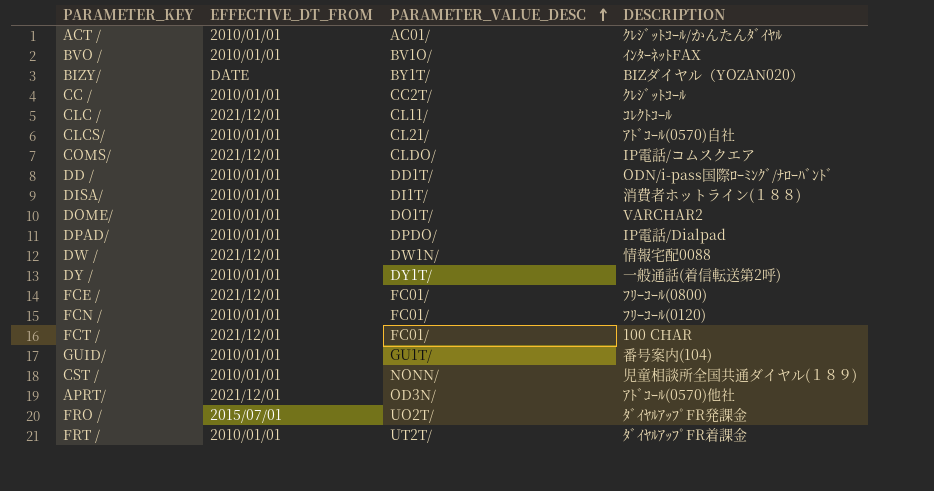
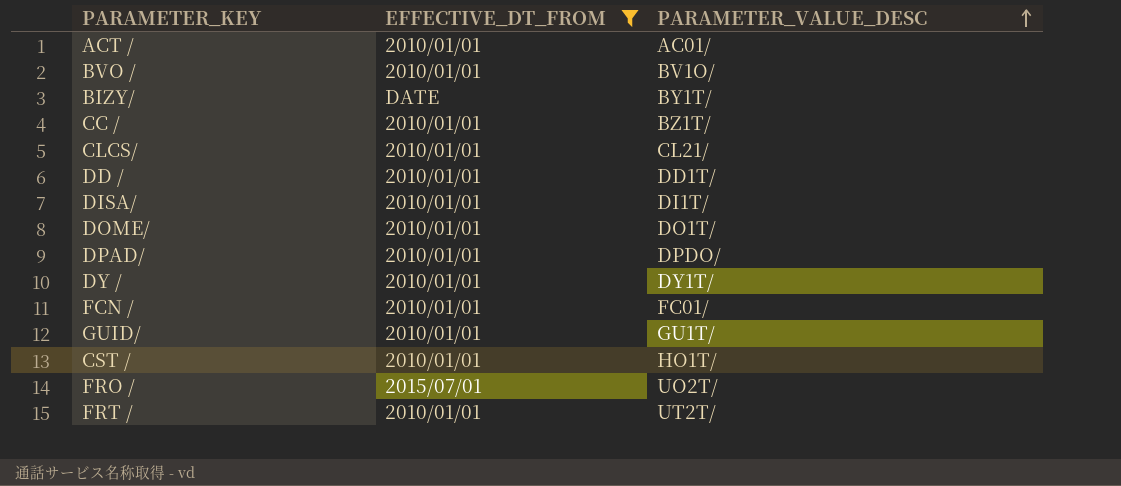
filter: none -> EFFECTIVE_DT_FROM != 2021/12/01
column DESCRIPTION | position: 4 -> none
CC / | PARAMETER_VALUE_DESC: CC2T/ -> BZ1T/
CST / | PARAMETER_VALUE_DESC: NONN/ -> HO1T/

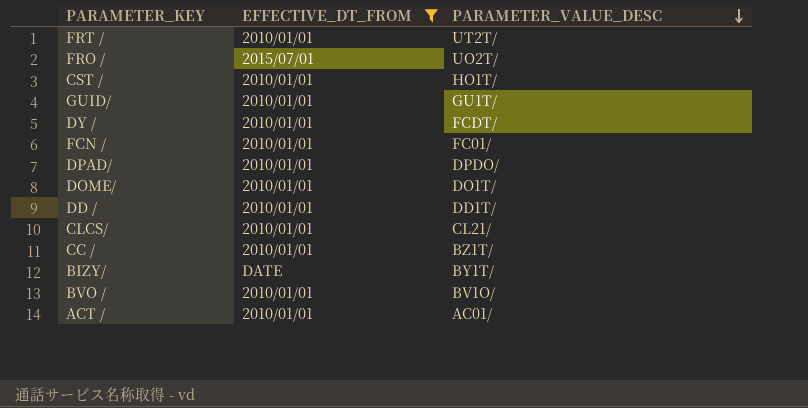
row order: PARAMETER_VALUE_DESC ascending -> PARAMETER_VALUE_DESC descending
row DISA/: 2010/01/01 | DI1T/ -> none
DY / | PARAMETER_VALUE_DESC: DY1T/ -> FCDT/

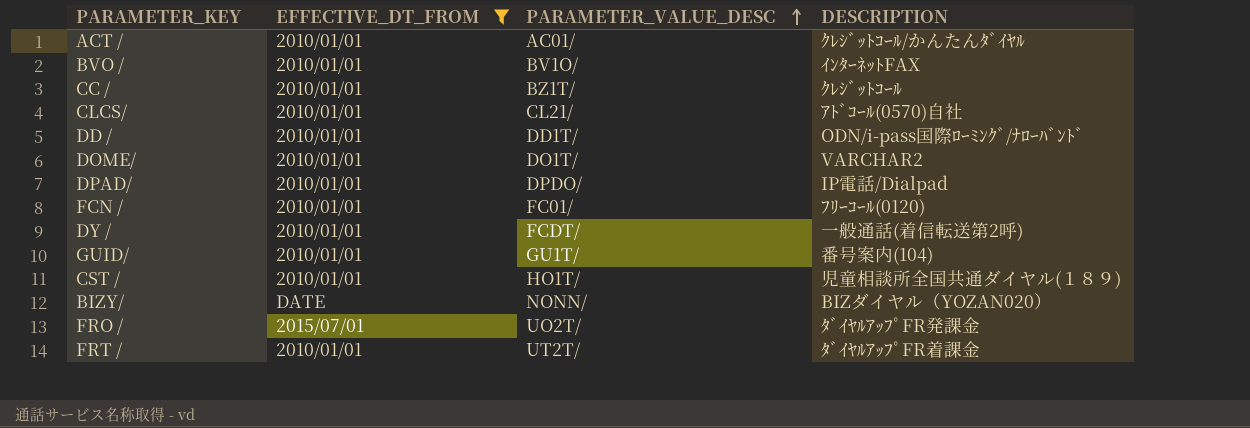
row order: PARAMETER_VALUE_DESC descending -> PARAMETER_VALUE_DESC ascending
column DESCRIPTION | position: none -> 4
BIZY/ | PARAMETER_VALUE_DESC: BY1T/ -> NONN/

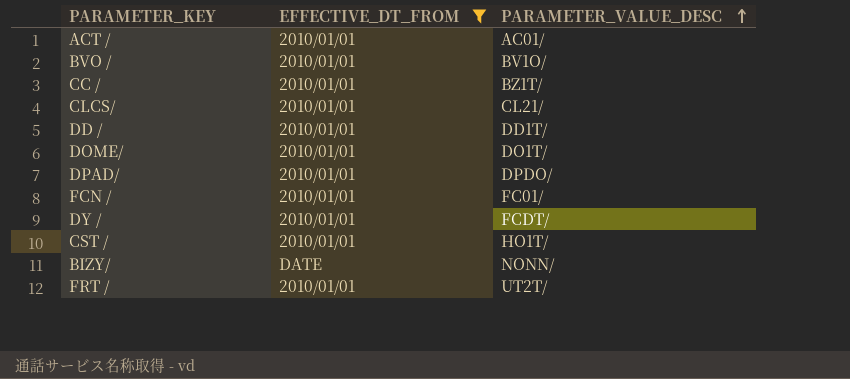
column DESCRIPTION | position: 4 -> none
row GUID/: 2010/01/01 | GU1T/ | 番号案内(104) -> none
row FRO /: 2015/07/01 | UO2T/ | ﾀﾞｲﾔﾙｱｯﾌﾟFR発課金 -> none

